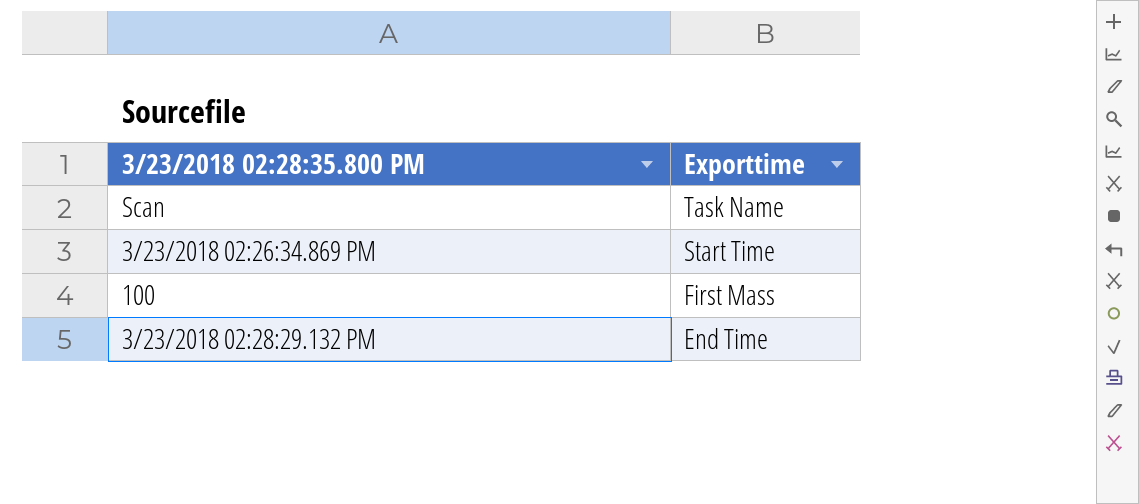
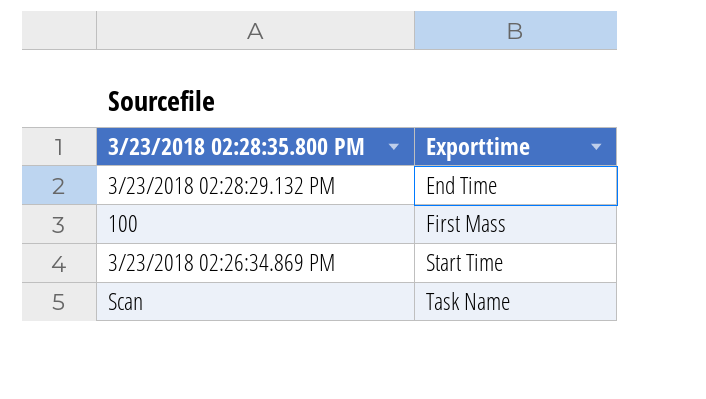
row order: Exporttime descending -> Exporttime ascending

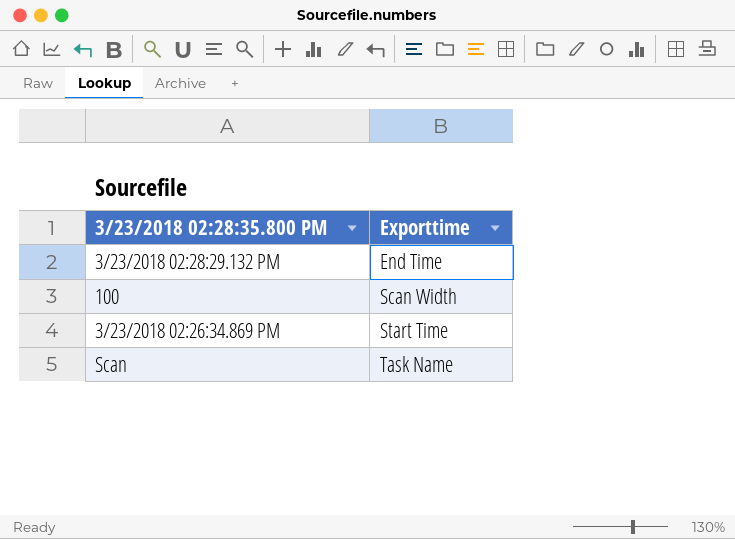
100 | Exporttime: First Mass -> Scan Width

